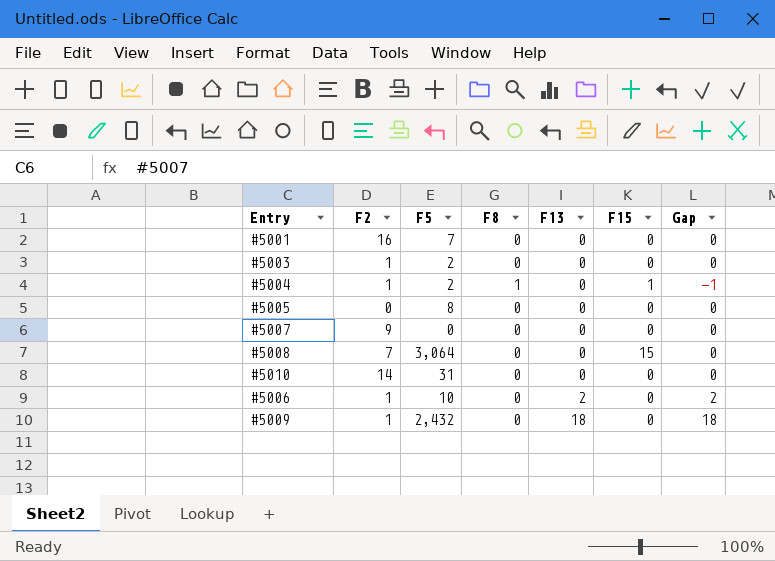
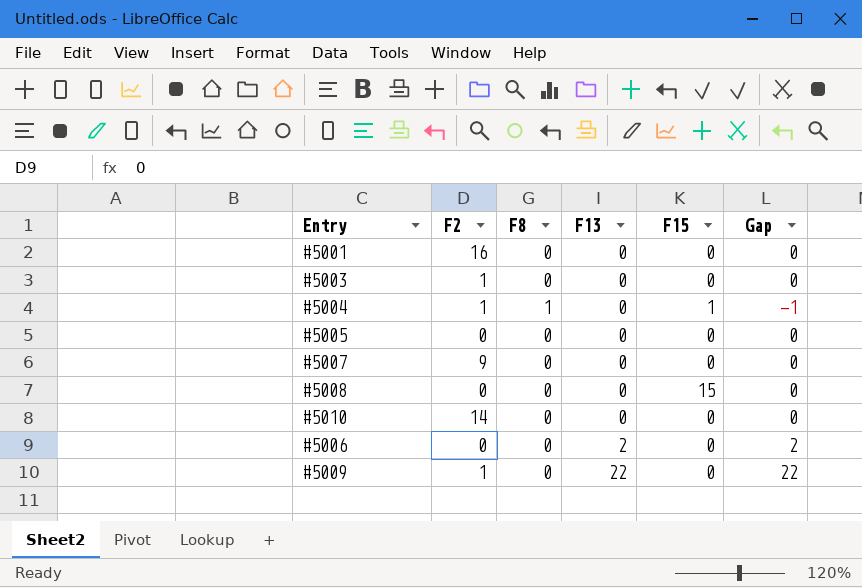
column F5 | position: 3 -> none
#5008 | F2: 7 -> 0
#5006 | F2: 1 -> 0
#5009 | F13: 18 -> 22
#5009 | Gap: 18 -> 22

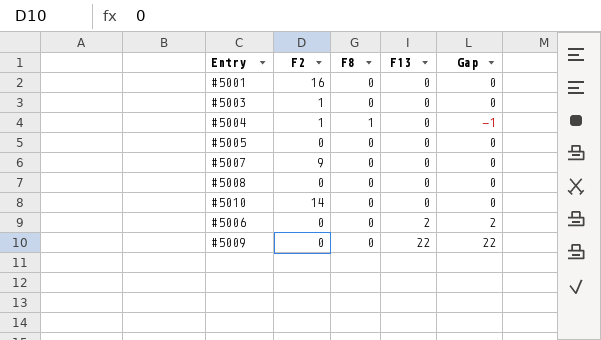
column F15 | position: 5 -> none
#5009 | F2: 1 -> 0

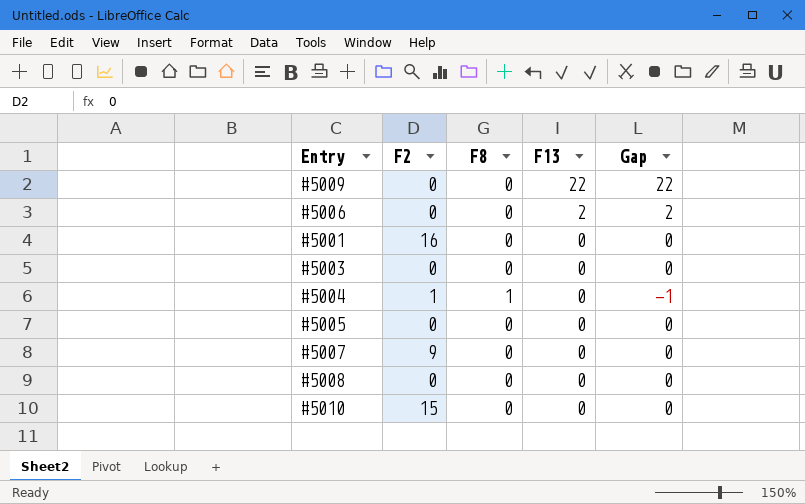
row order: F13 ascending -> F13 descending
#5003 | F2: 1 -> 0
#5010 | F2: 14 -> 15

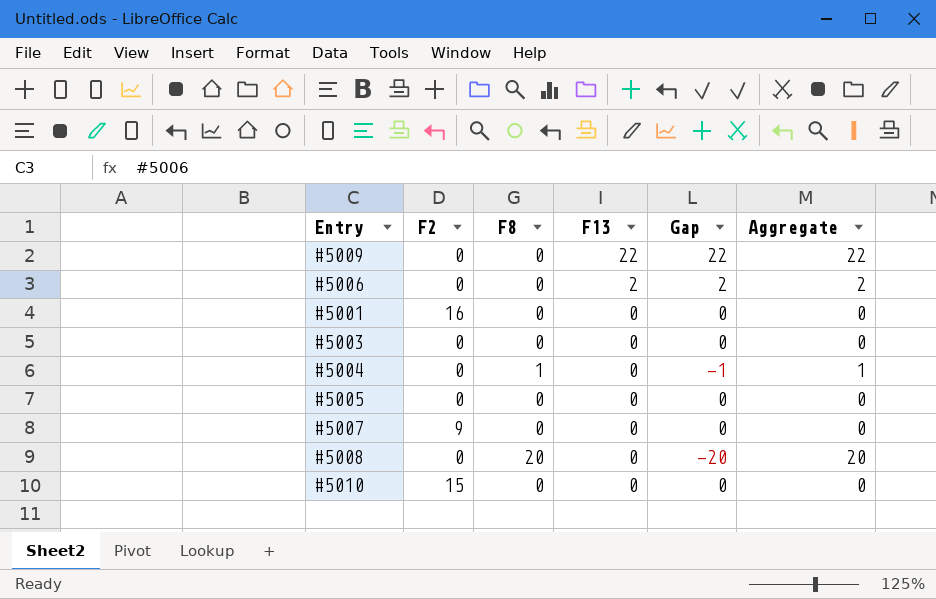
column Aggregate | formula: none -> [F8] + [F13]
#5004 | F2: 1 -> 0
#5008 | F8: 0 -> 20
#5008 | Gap: 0 -> -20

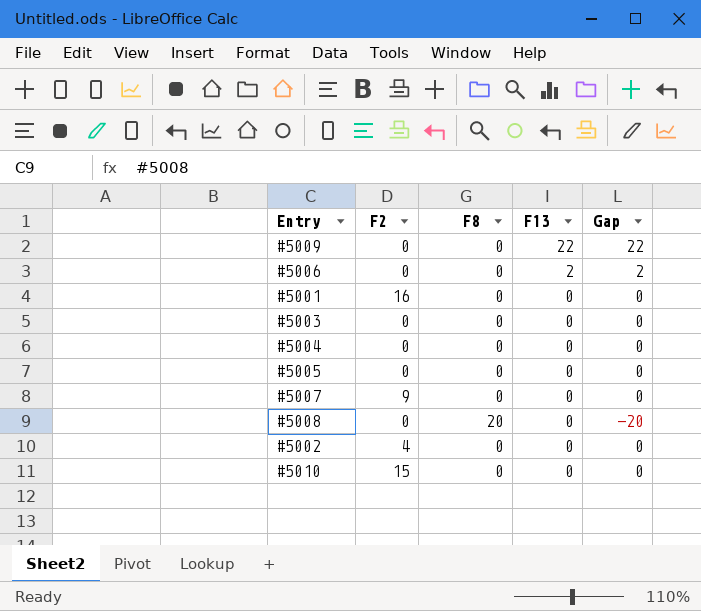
column Aggregate | formula: [F8] + [F13] -> none
#5004 | F8: 1 -> 0
#5004 | Gap: -1 -> 0
row #5002: none -> 4 | 0 | 0 | 0

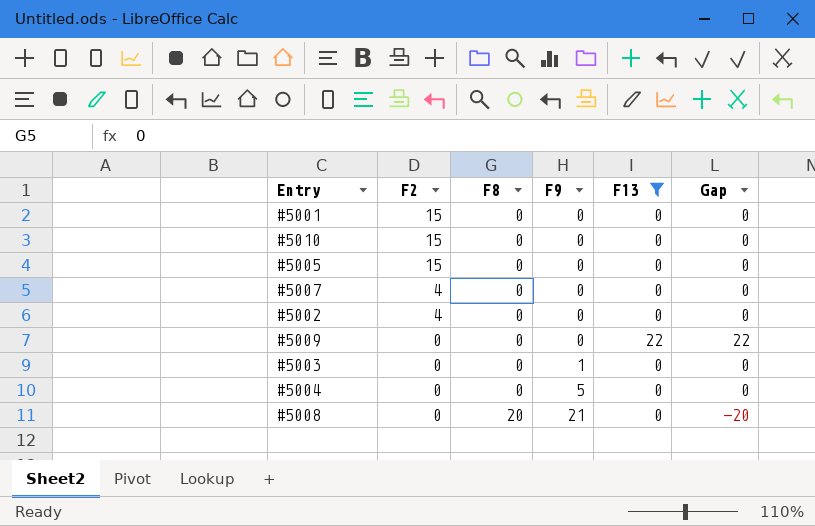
filter: none -> F13 != 2
row order: F13 descending -> F2 descending
column F9 | position: none -> 4
#5001 | F2: 16 -> 15
#5005 | F2: 0 -> 15
#5007 | F2: 9 -> 4

